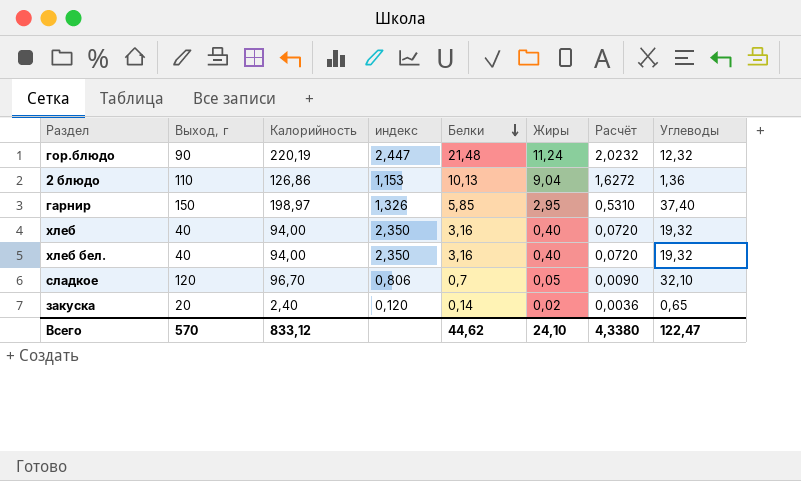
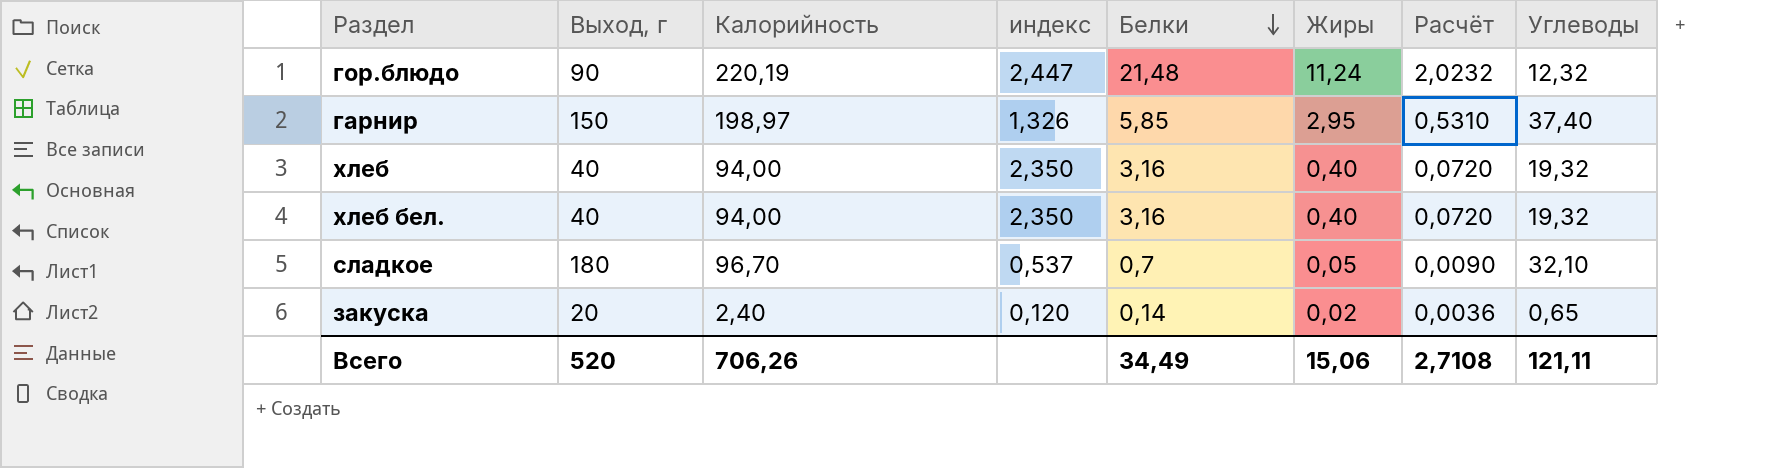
row 2 блюдо: 110 | 126,86 | 1,153 | 10,13 | 9,04 | 1,6272 | 1,36 -> none
сладкое | Выход, г: 120 -> 180
сладкое | индекс: 0,806 -> 0,537
Всего | Выход, г: 570 -> 520
Всего | Калорийность: 833,12 -> 706,26
Всего | Белки: 44,62 -> 34,49
Всего | Жиры: 24,10 -> 15,06
Всего | Расчёт: 4,3380 -> 2,7108
Всего | Углеводы: 122,47 -> 121,11

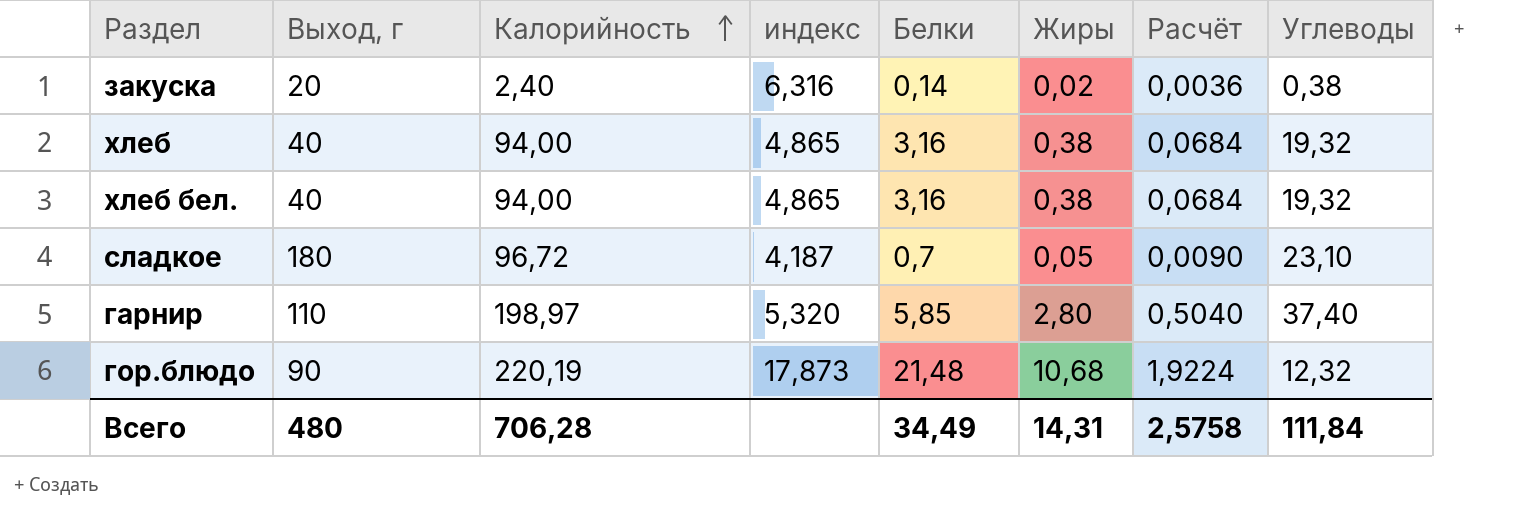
row order: Белки descending -> Калорийность ascending
column индекс | formula: [Калорийность] / [Выход, г] -> [Калорийность] / [Углеводы]
закуска | Углеводы: 0,65 -> 0,38
хлеб | Жиры: 0,40 -> 0,38
хлеб | Расчёт: 0,0720 -> 0,0684
хлеб бел. | Жиры: 0,40 -> 0,38
хлеб бел. | Расчёт: 0,0720 -> 0,0684
сладкое | Калорийность: 96,70 -> 96,72
сладкое | Углеводы: 32,10 -> 23,10
гарнир | Выход, г: 150 -> 110
гарнир | Жиры: 2,95 -> 2,80
гарнир | Расчёт: 0,5310 -> 0,5040
гор.блюдо | Жиры: 11,24 -> 10,68
гор.блюдо | Расчёт: 2,0232 -> 1,9224
Всего | Выход, г: 520 -> 480
Всего | Калорийность: 706,26 -> 706,28
Всего | Жиры: 15,06 -> 14,31
Всего | Расчёт: 2,7108 -> 2,5758
Всего | Углеводы: 121,11 -> 111,84

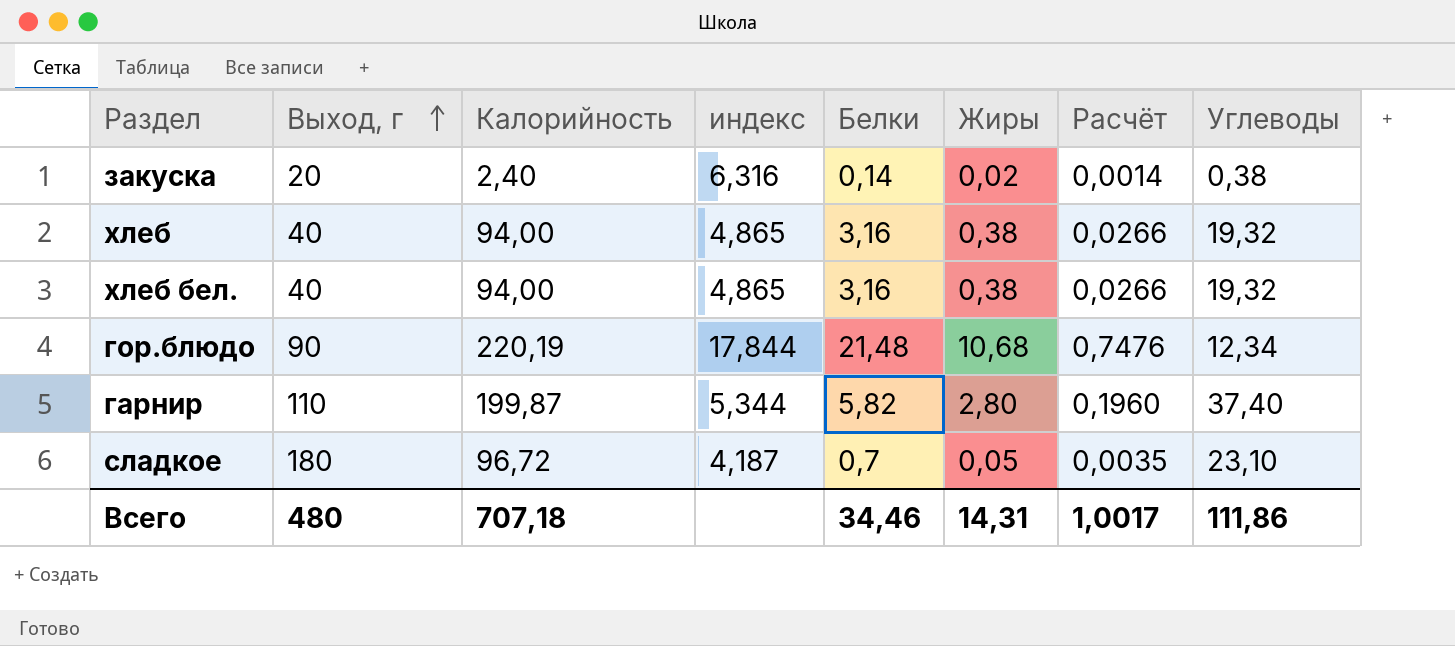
row order: Калорийность ascending -> Выход, г ascending
column Расчёт | formula: [Жиры] * 0,18 -> [Жиры] * 0,07
гор.блюдо | индекс: 17,873 -> 17,844
гор.блюдо | Углеводы: 12,32 -> 12,34
гарнир | Калорийность: 198,97 -> 199,87
гарнир | индекс: 5,320 -> 5,344
гарнир | Белки: 5,85 -> 5,82
Всего | Калорийность: 706,28 -> 707,18
Всего | Белки: 34,49 -> 34,46
Всего | Расчёт: 2,5758 -> 1,0017
Всего | Углеводы: 111,84 -> 111,86

